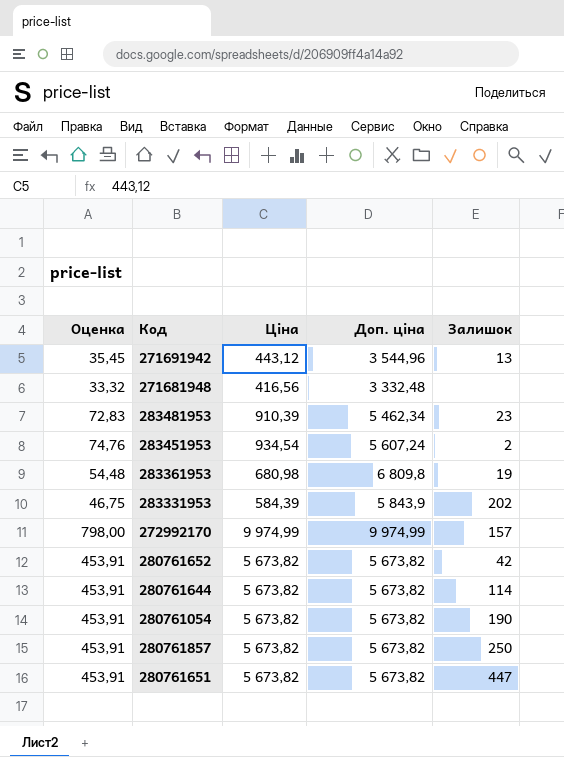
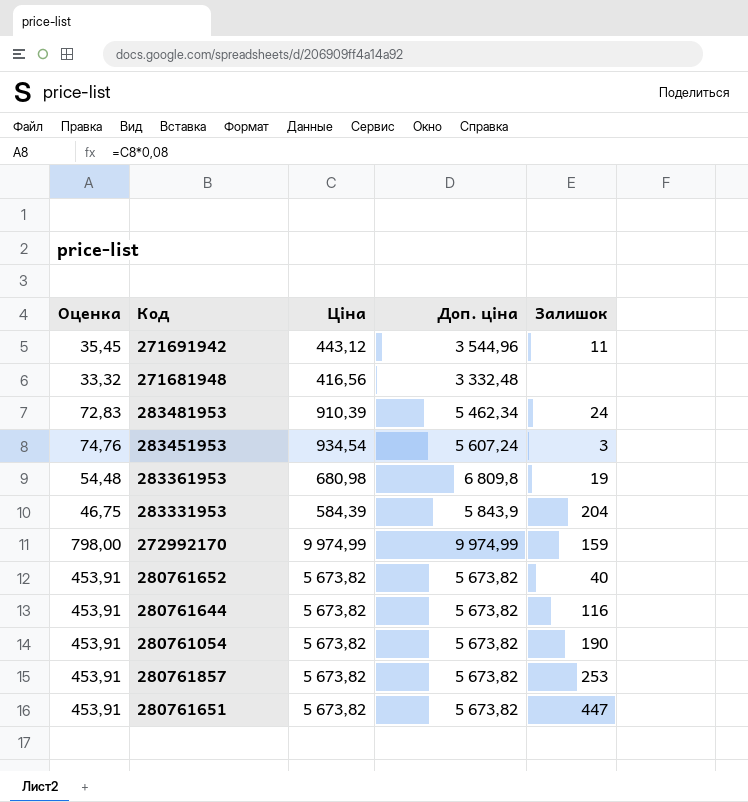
271691942 | Залишок: 13 -> 11
283481953 | Залишок: 23 -> 24
283451953 | Залишок: 2 -> 3
283331953 | Залишок: 202 -> 204
272992170 | Залишок: 157 -> 159
280761652 | Залишок: 42 -> 40
280761644 | Залишок: 114 -> 116
280761857 | Залишок: 250 -> 253

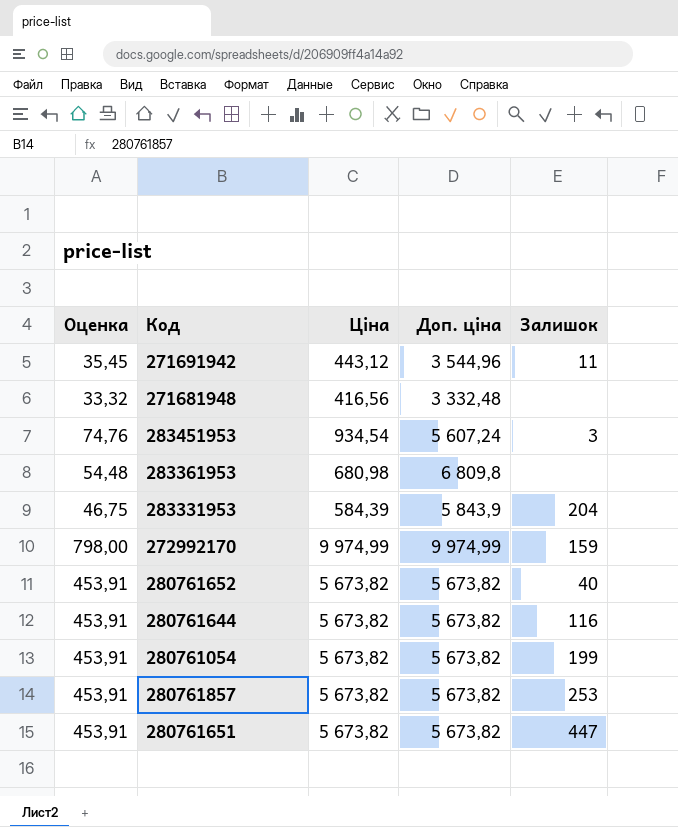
row 283481953: 72,83 | 910,39 | 5 462,34 | 24 -> none
283361953 | Залишок: 19 -> none
280761054 | Залишок: 190 -> 199

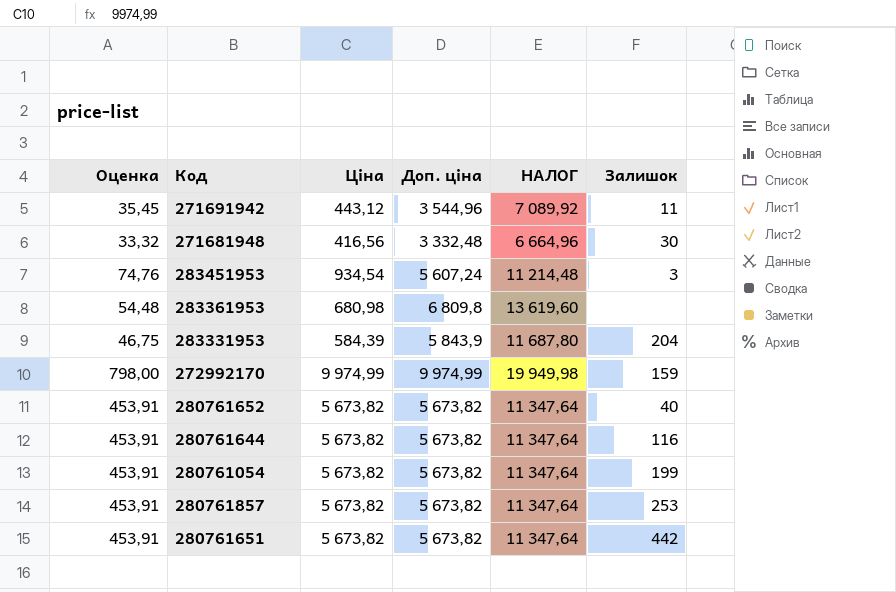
column НАЛОГ | formula: none -> [Доп. ціна] * 2
271681948 | Залишок: none -> 30
280761651 | Залишок: 447 -> 442

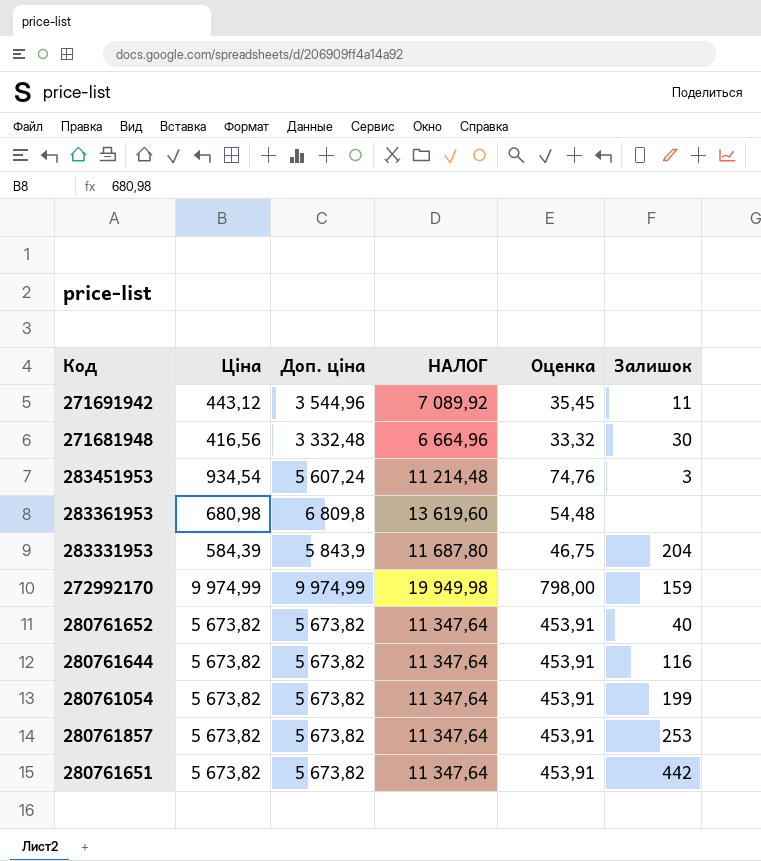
column Оценка | position: 1 -> 5

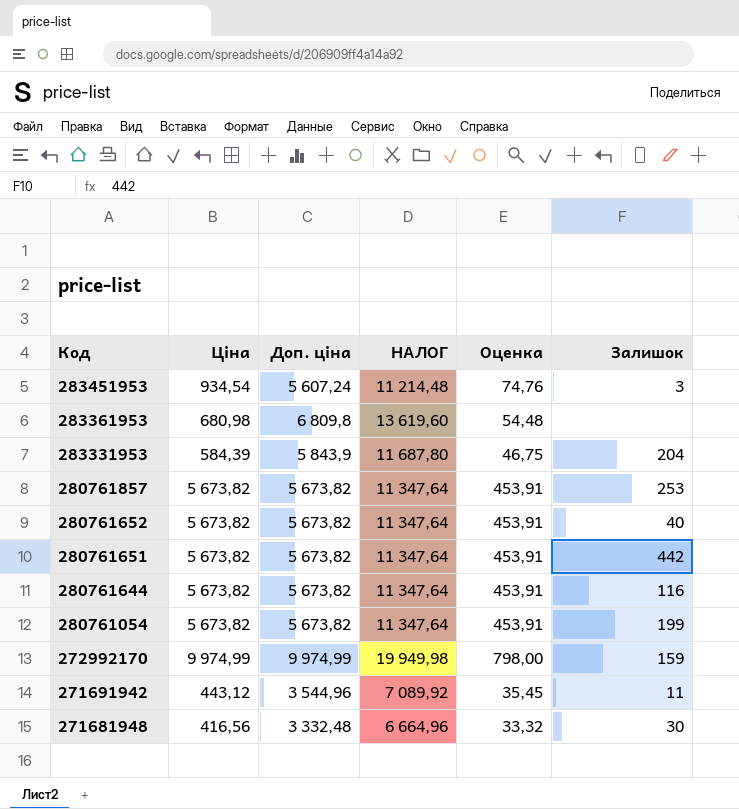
row order: none -> Код descending

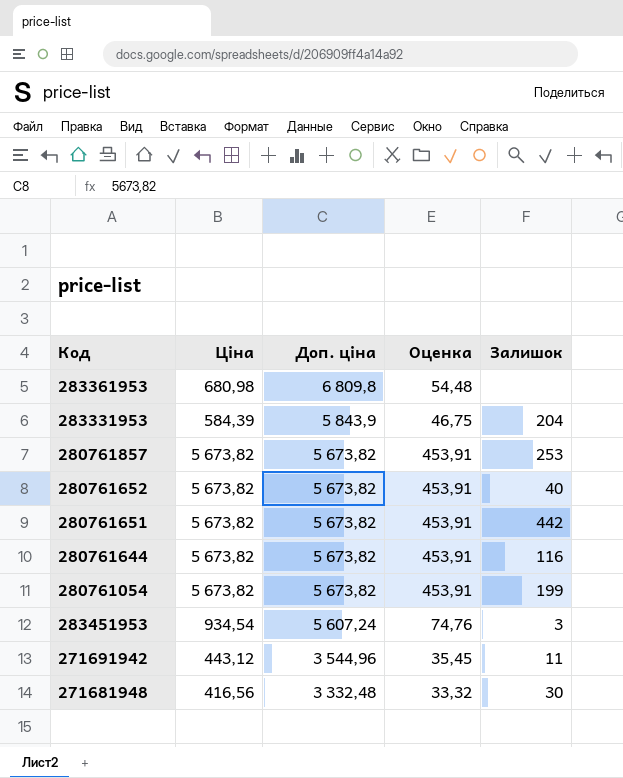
row order: Код descending -> Доп. ціна descending
column НАЛОГ | formula: [Доп. ціна] * 2 -> none
row 272992170: 9 974,99 | 9 974,99 | 19 949,98 | 798,00 | 159 -> none

